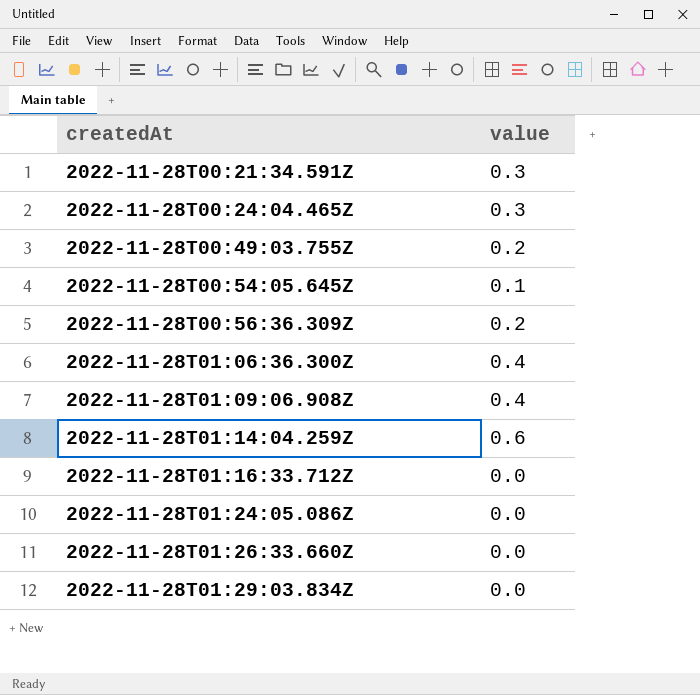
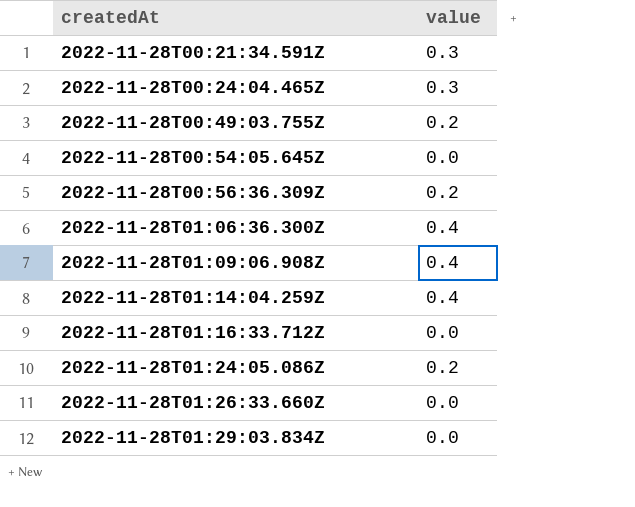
2022-11-28T00:54:05.645Z | value: 0.1 -> 0.0
2022-11-28T01:14:04.259Z | value: 0.6 -> 0.4
2022-11-28T01:24:05.086Z | value: 0.0 -> 0.2

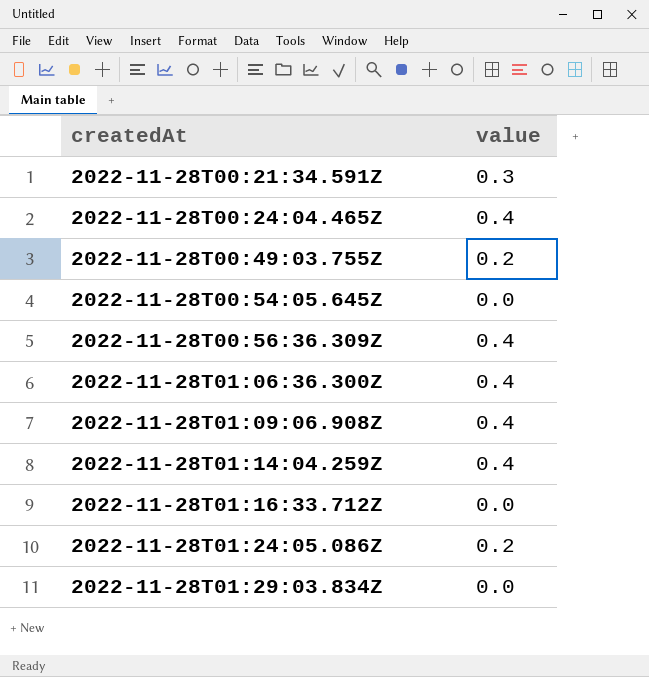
row 2022-11-28T01:26:33.660Z: 0.0 -> none
2022-11-28T00:24:04.465Z | value: 0.3 -> 0.4
2022-11-28T00:56:36.309Z | value: 0.2 -> 0.4

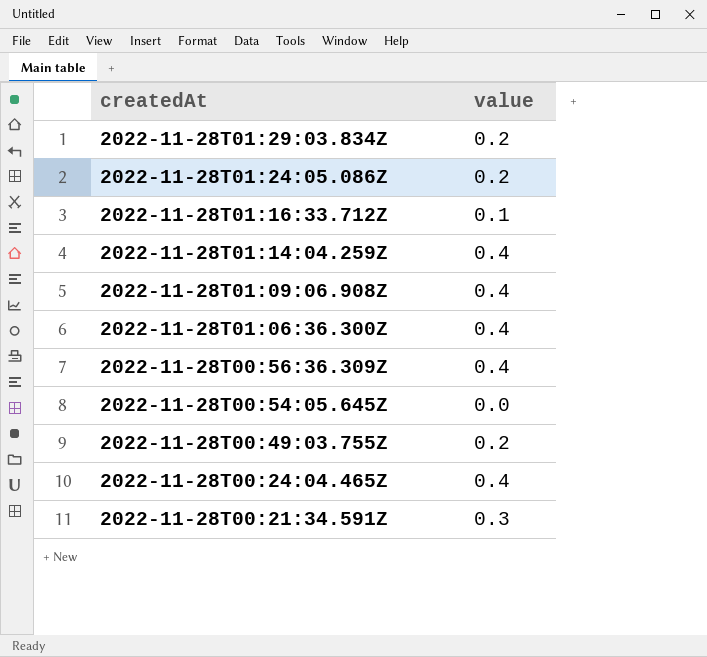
row order: createdAt ascending -> createdAt descending
2022-11-28T01:29:03.834Z | value: 0.0 -> 0.2
2022-11-28T01:16:33.712Z | value: 0.0 -> 0.1

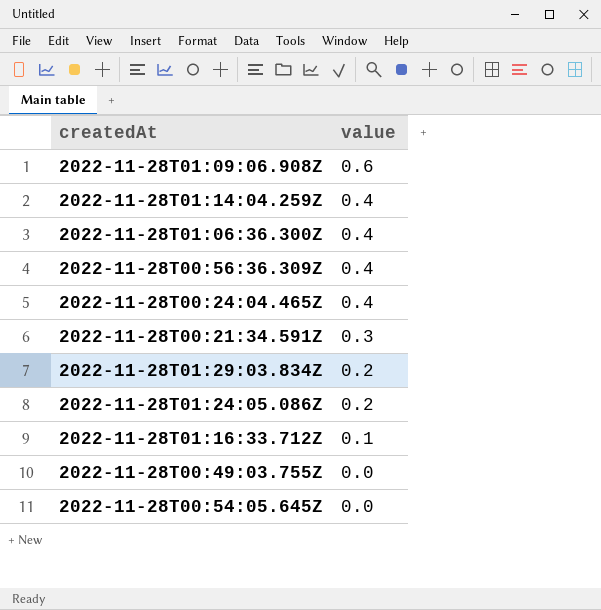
row order: createdAt descending -> value descending
2022-11-28T01:09:06.908Z | value: 0.4 -> 0.6
2022-11-28T00:49:03.755Z | value: 0.2 -> 0.0

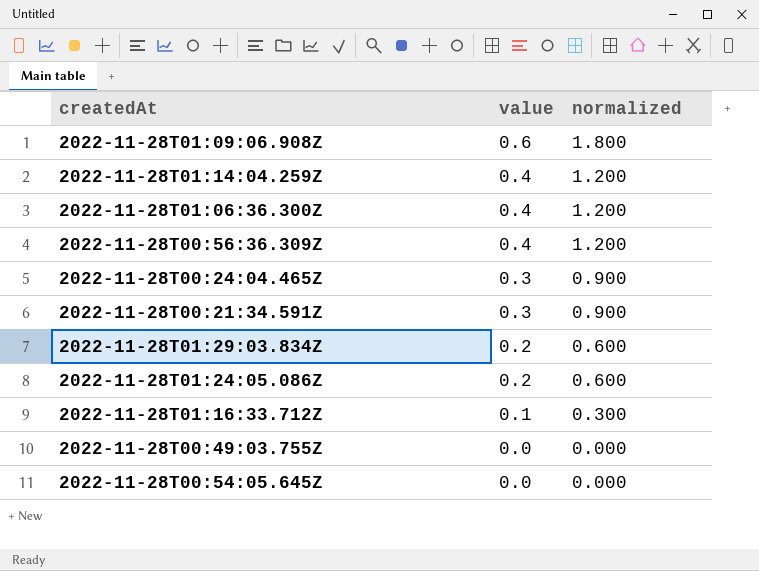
column normalized | formula: none -> [value] * 3
2022-11-28T00:24:04.465Z | value: 0.4 -> 0.3

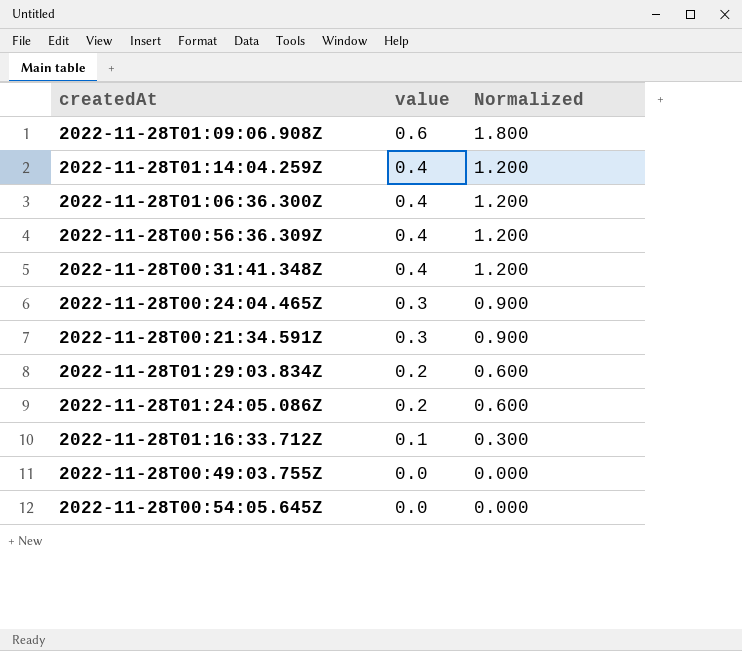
column name: normalized -> Normalized
row 2022-11-28T00:31:41.348Z: none -> 0.4 | 1.200

